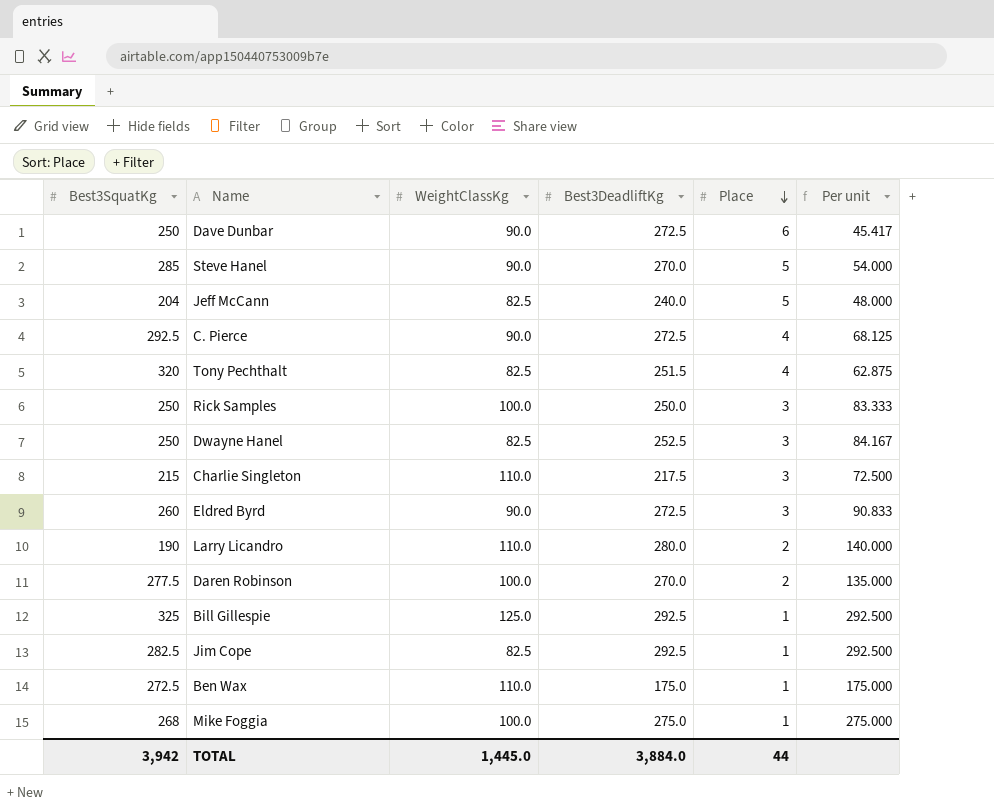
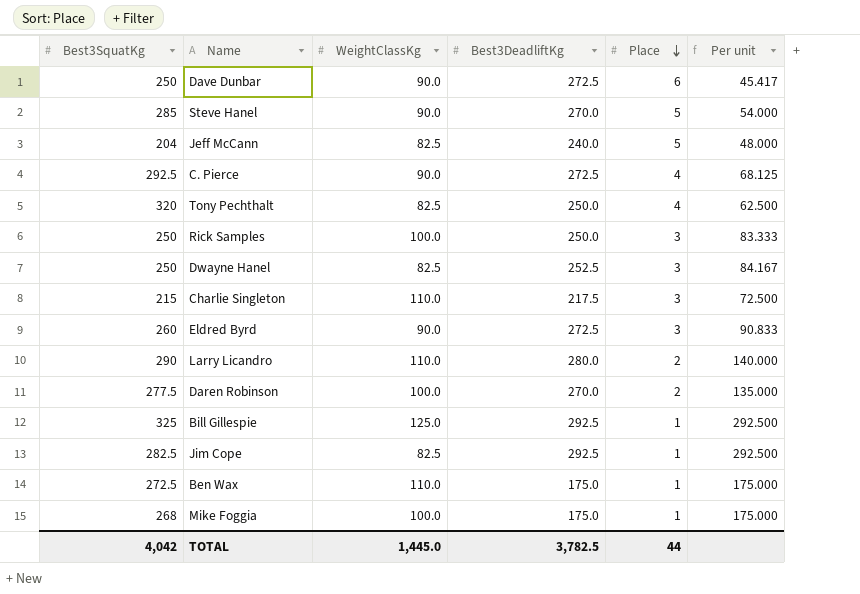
Tony Pechthalt | Best3DeadliftKg: 251.5 -> 250.0
Tony Pechthalt | Per unit: 62.875 -> 62.500
Larry Licandro | Best3SquatKg: 190 -> 290
Mike Foggia | Best3DeadliftKg: 275.0 -> 175.0
Mike Foggia | Per unit: 275.000 -> 175.000
TOTAL | Best3SquatKg: 3,942 -> 4,042
TOTAL | Best3DeadliftKg: 3,884.0 -> 3,782.5

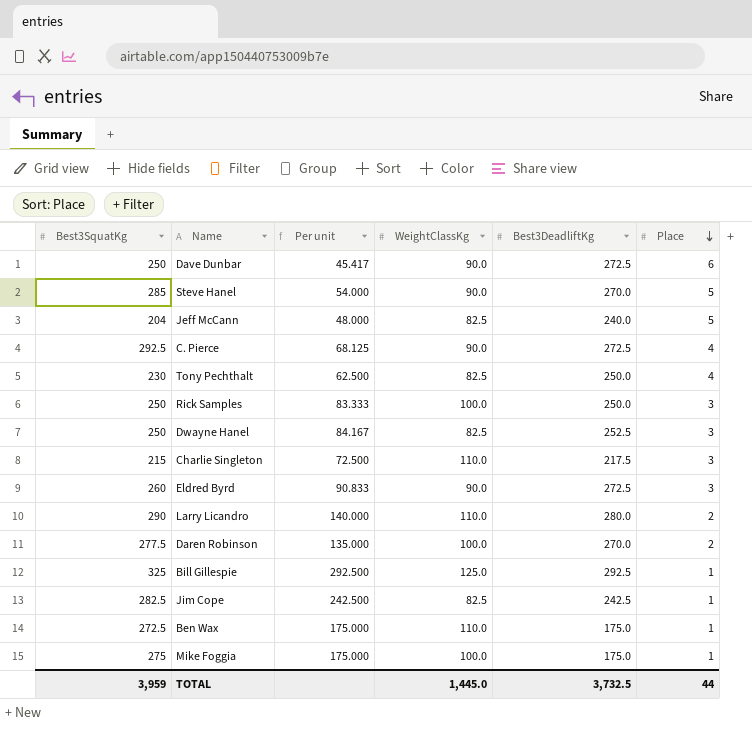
column Per unit | position: 6 -> 3
Tony Pechthalt | Best3SquatKg: 320 -> 230
Jim Cope | Per unit: 292.500 -> 242.500
Jim Cope | Best3DeadliftKg: 292.5 -> 242.5
Mike Foggia | Best3SquatKg: 268 -> 275
TOTAL | Best3SquatKg: 4,042 -> 3,959
TOTAL | Best3DeadliftKg: 3,782.5 -> 3,732.5

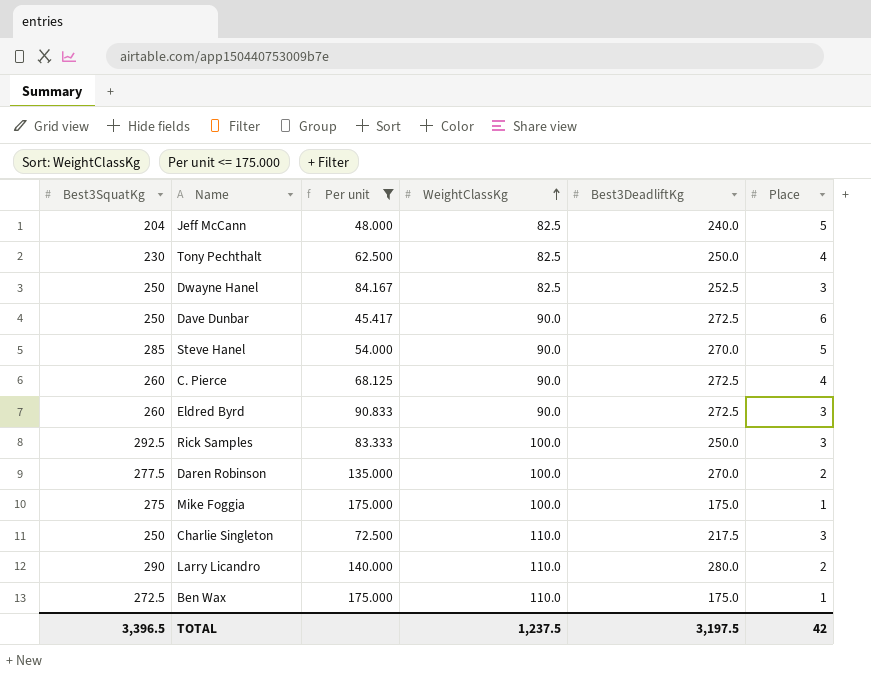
filter: none -> Per unit <= 175.000
row order: Place descending -> WeightClassKg ascending
C. Pierce | Best3SquatKg: 292.5 -> 260
Rick Samples | Best3SquatKg: 250 -> 292.5
Charlie Singleton | Best3SquatKg: 215 -> 250
TOTAL | Best3SquatKg: 3,959 -> 3,396.5
TOTAL | WeightClassKg: 1,445.0 -> 1,237.5
TOTAL | Best3DeadliftKg: 3,732.5 -> 3,197.5
TOTAL | Place: 44 -> 42

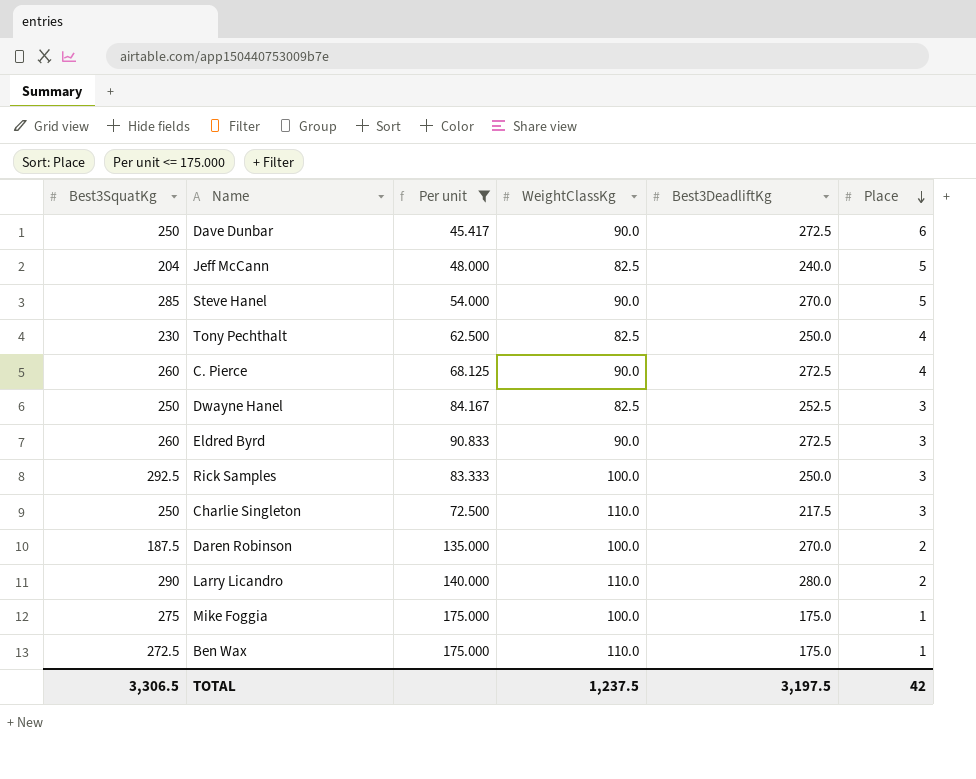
row order: WeightClassKg ascending -> Place descending
Daren Robinson | Best3SquatKg: 277.5 -> 187.5
TOTAL | Best3SquatKg: 3,396.5 -> 3,306.5

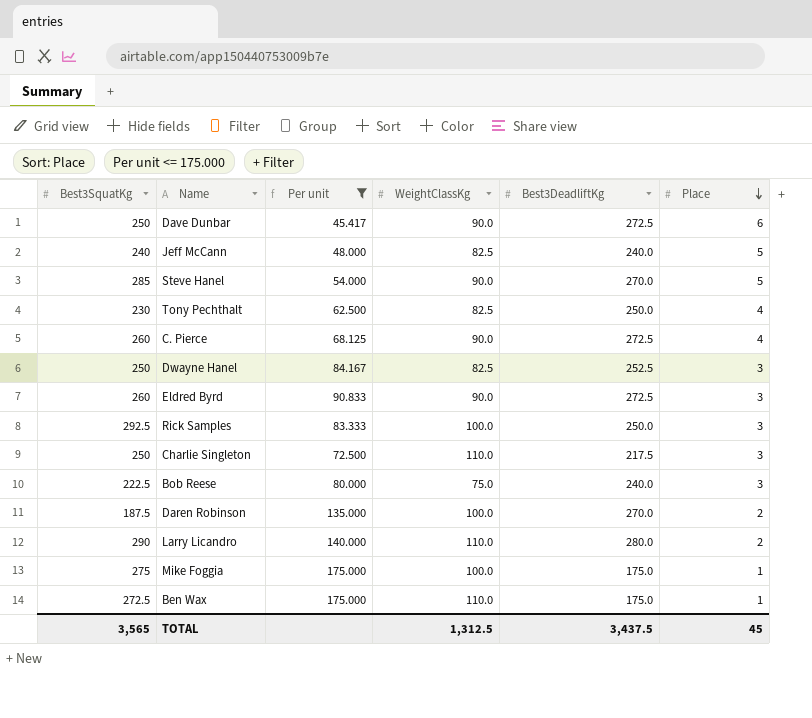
Jeff McCann | Best3SquatKg: 204 -> 240
row Bob Reese: none -> 222.5 | 80.000 | 75.0 | 240.0 | 3
TOTAL | Best3SquatKg: 3,306.5 -> 3,565
TOTAL | WeightClassKg: 1,237.5 -> 1,312.5
TOTAL | Best3DeadliftKg: 3,197.5 -> 3,437.5
TOTAL | Place: 42 -> 45

